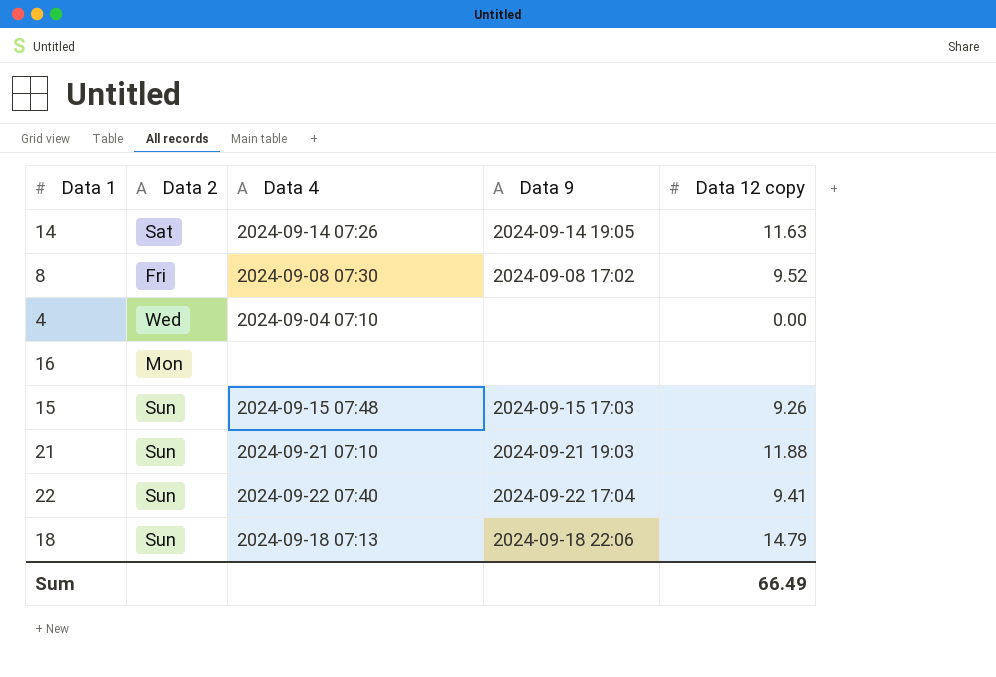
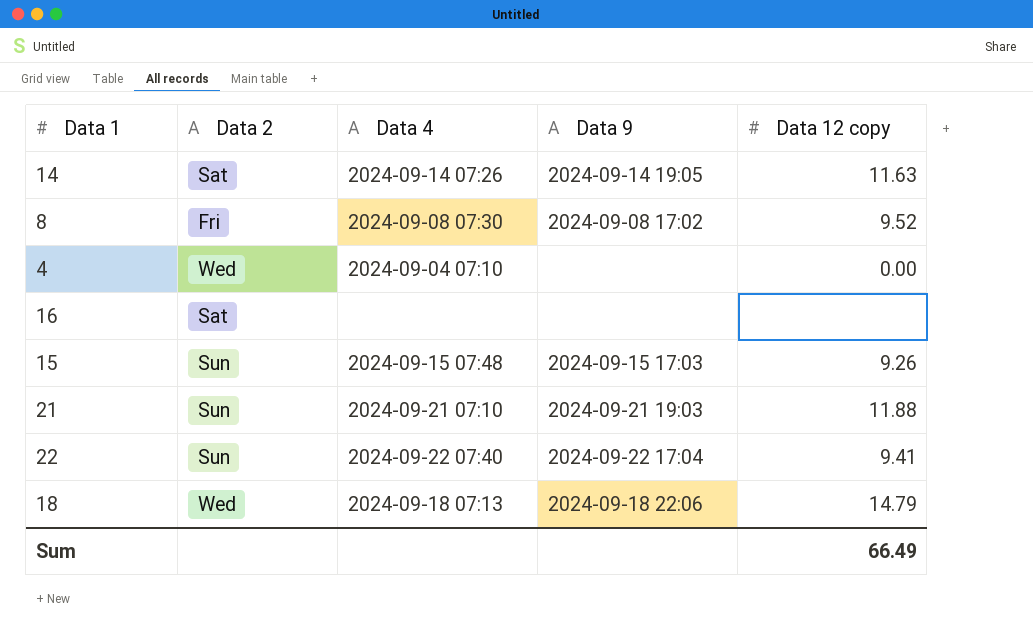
16 | Data 2: Mon -> Sat
18 | Data 2: Sun -> Wed

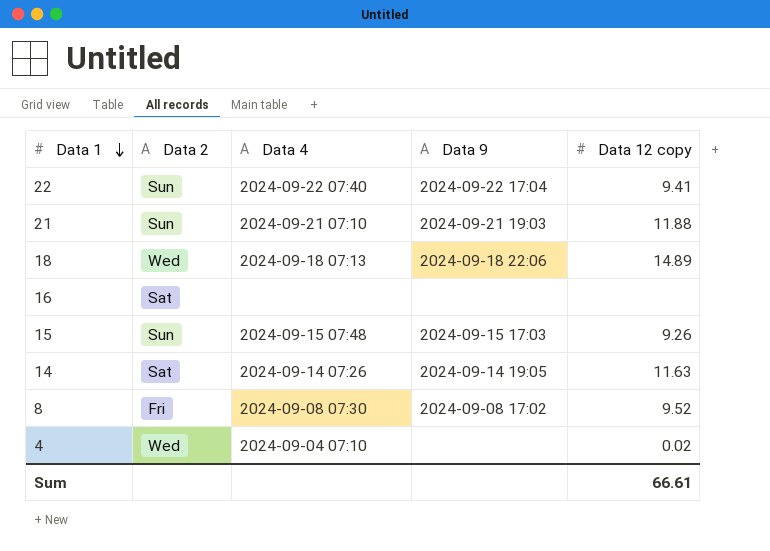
row order: none -> Data 1 descending
18 | Data 12 copy: 14.79 -> 14.89
4 | Data 12 copy: 0.00 -> 0.02
Sum | Data 12 copy: 66.49 -> 66.61

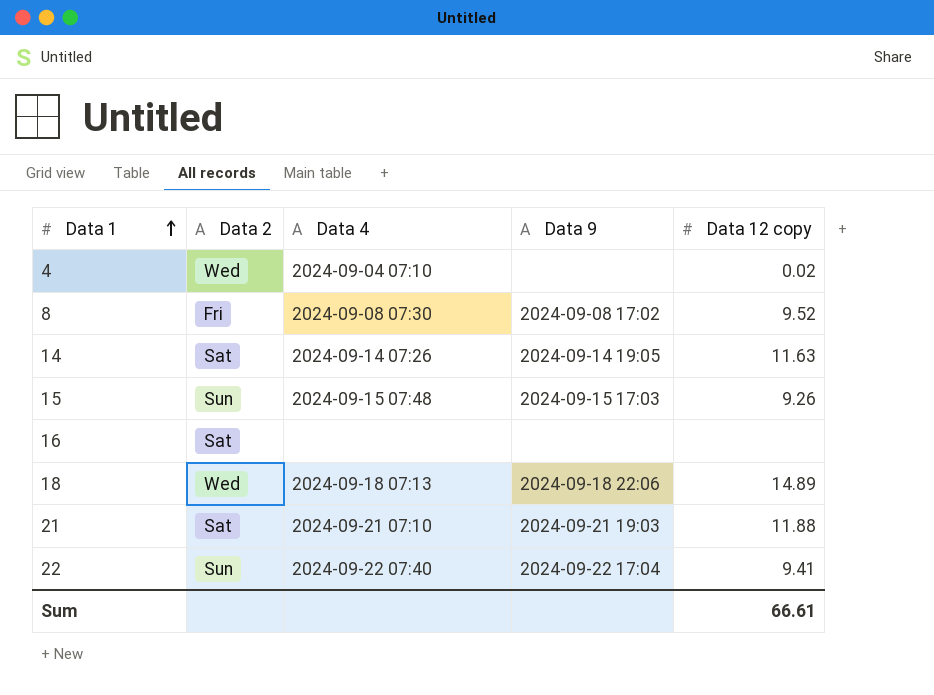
row order: Data 1 descending -> Data 1 ascending
21 | Data 2: Sun -> Sat

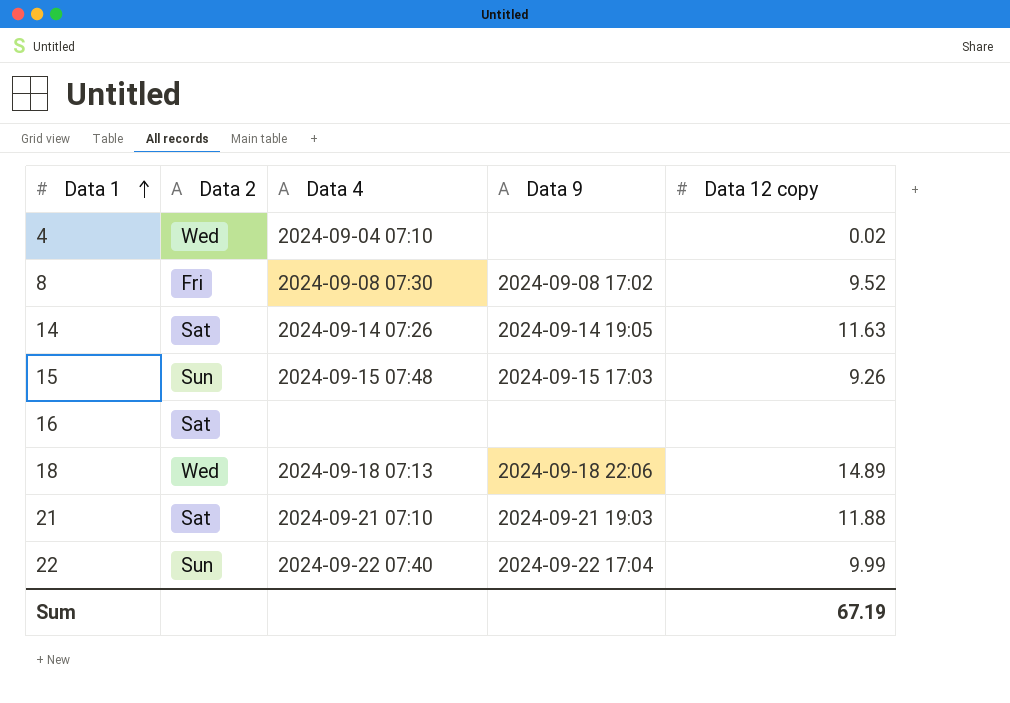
22 | Data 12 copy: 9.41 -> 9.99
Sum | Data 12 copy: 66.61 -> 67.19

